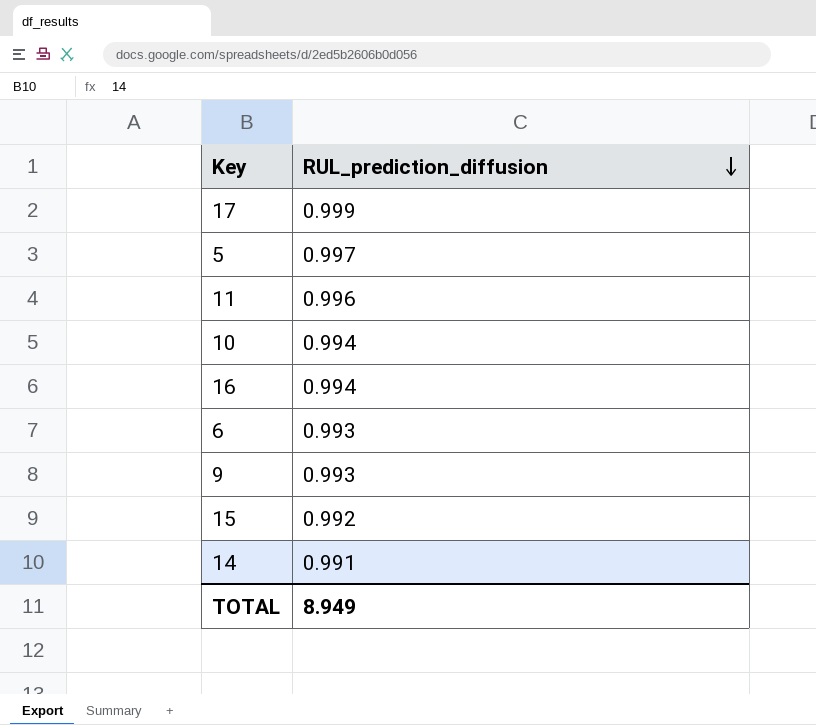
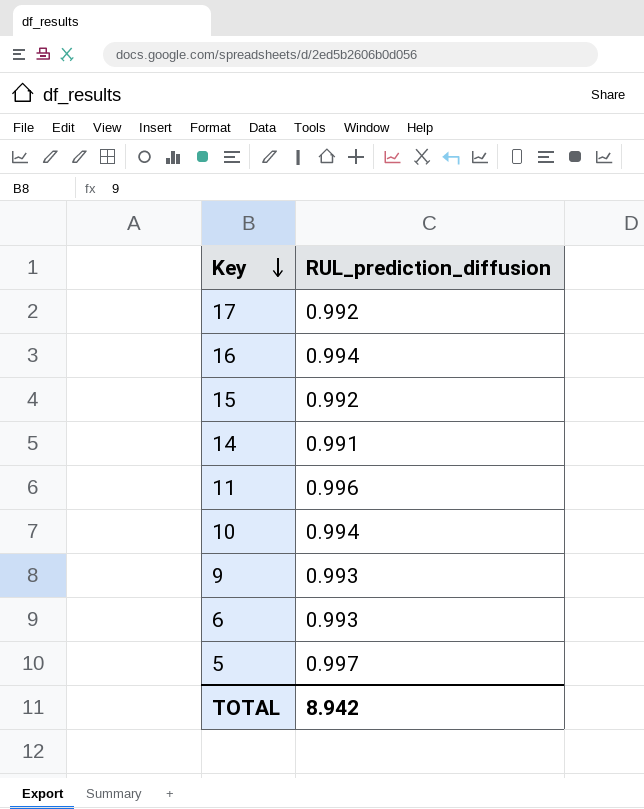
row order: RUL_prediction_diffusion descending -> Key descending
17 | RUL_prediction_diffusion: 0.999 -> 0.992
TOTAL | RUL_prediction_diffusion: 8.949 -> 8.942

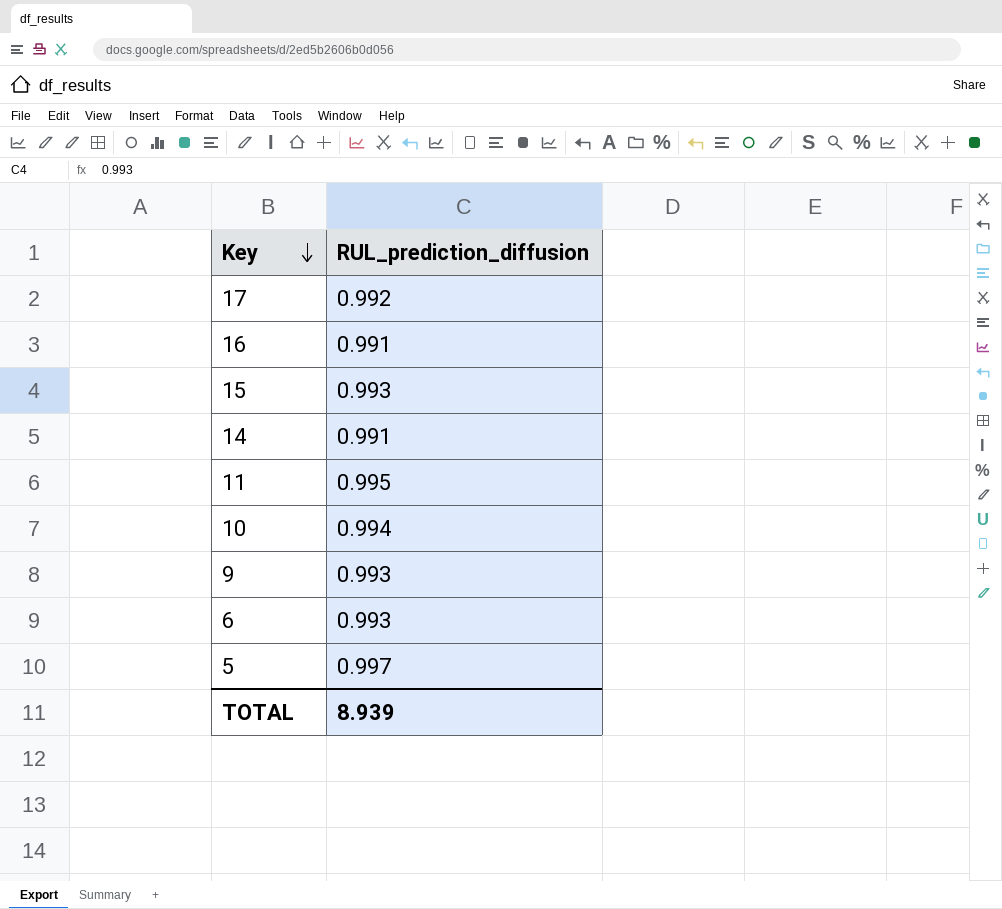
16 | RUL_prediction_diffusion: 0.994 -> 0.991
15 | RUL_prediction_diffusion: 0.992 -> 0.993
11 | RUL_prediction_diffusion: 0.996 -> 0.995
TOTAL | RUL_prediction_diffusion: 8.942 -> 8.939

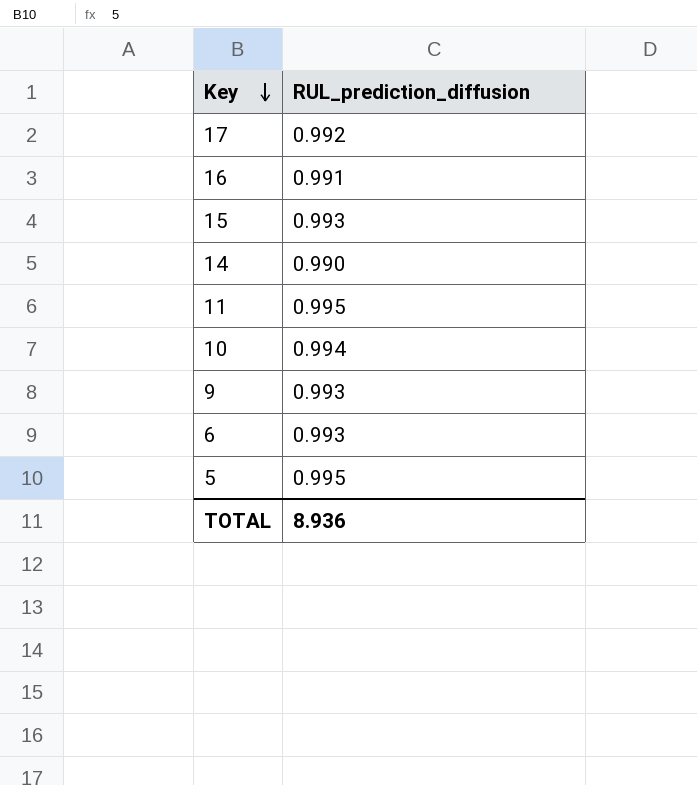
14 | RUL_prediction_diffusion: 0.991 -> 0.990
5 | RUL_prediction_diffusion: 0.997 -> 0.995
TOTAL | RUL_prediction_diffusion: 8.939 -> 8.936

